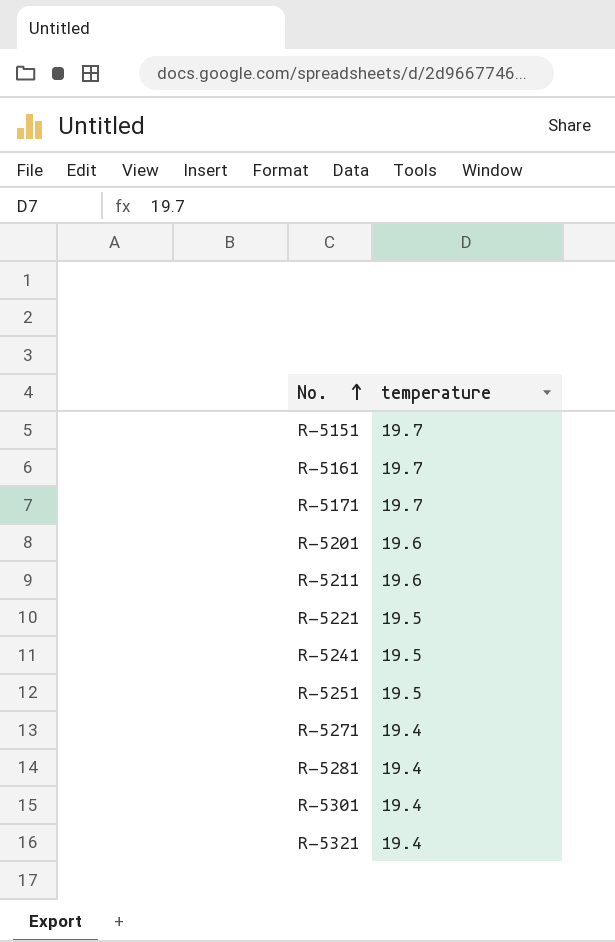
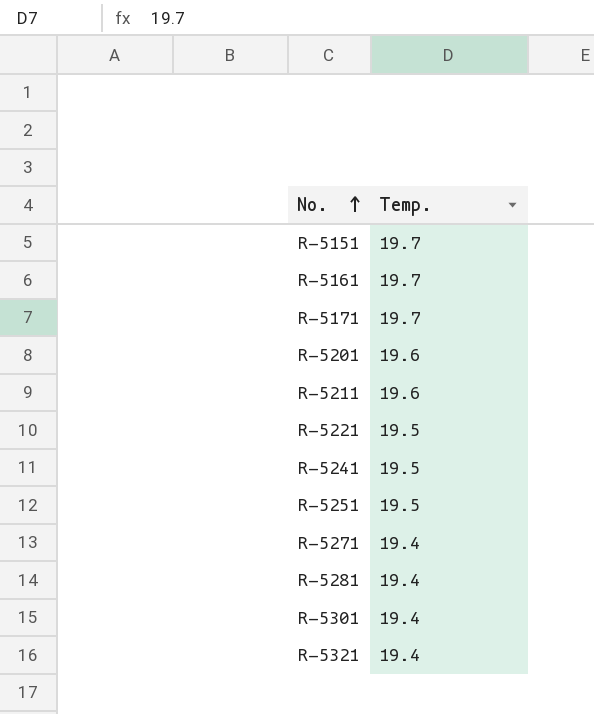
column name: temperature -> Temp.

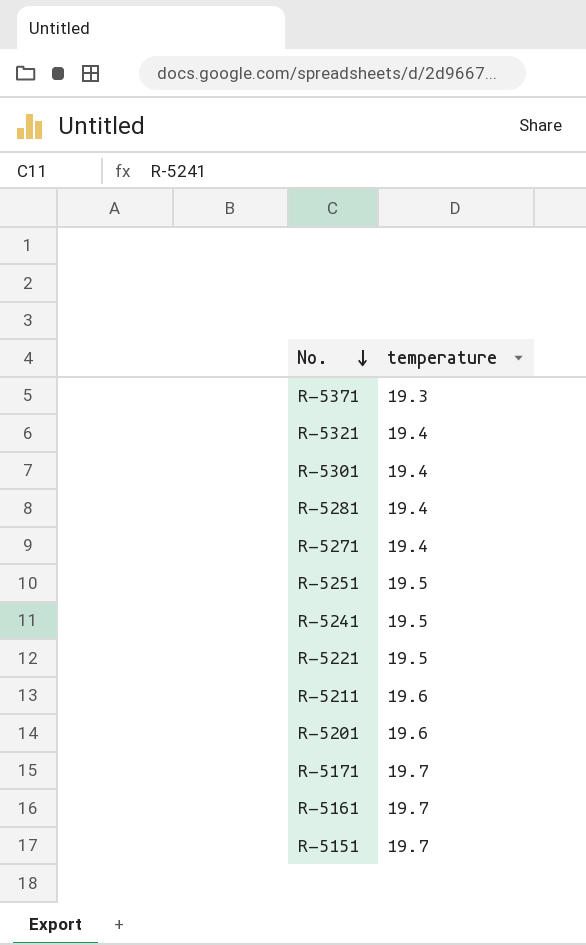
row order: No. ascending -> No. descending
column name: Temp. -> temperature
row R-5371: none -> 19.3

